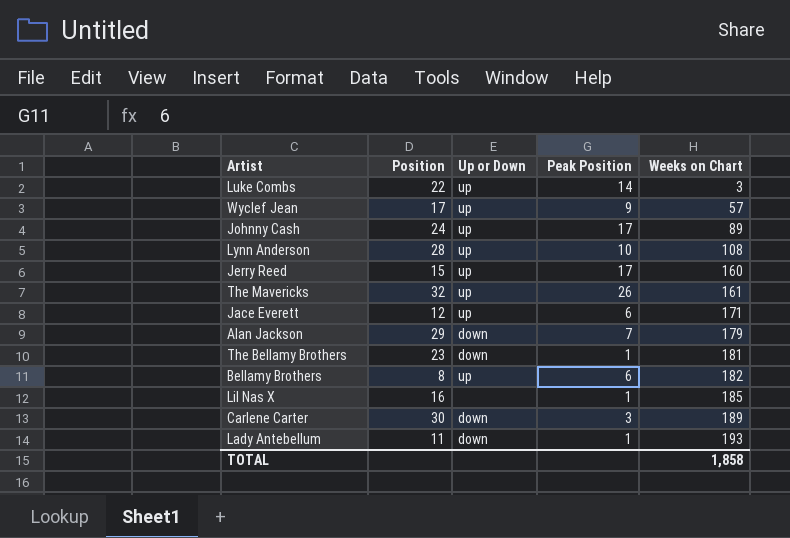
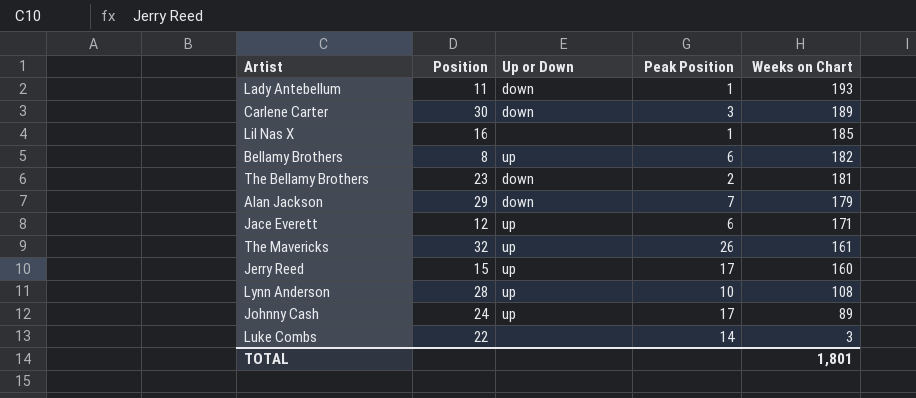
row order: Weeks on Chart ascending -> Weeks on Chart descending
row Wyclef Jean: 17 | up | 9 | 57 -> none
The Bellamy Brothers | Peak Position: 1 -> 2
Luke Combs | Up or Down: up -> none
TOTAL | Weeks on Chart: 1,858 -> 1,801

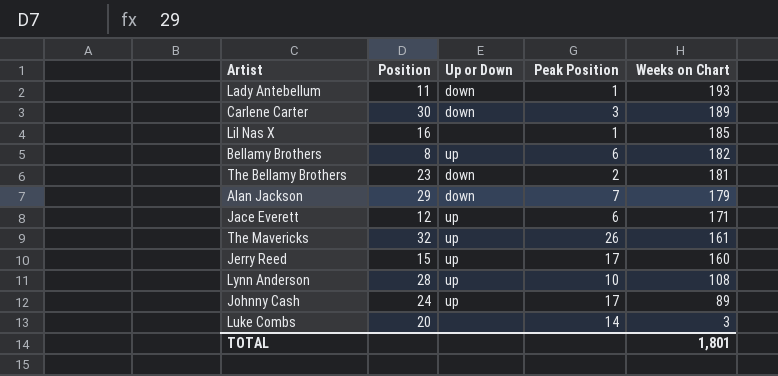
Luke Combs | Position: 22 -> 20

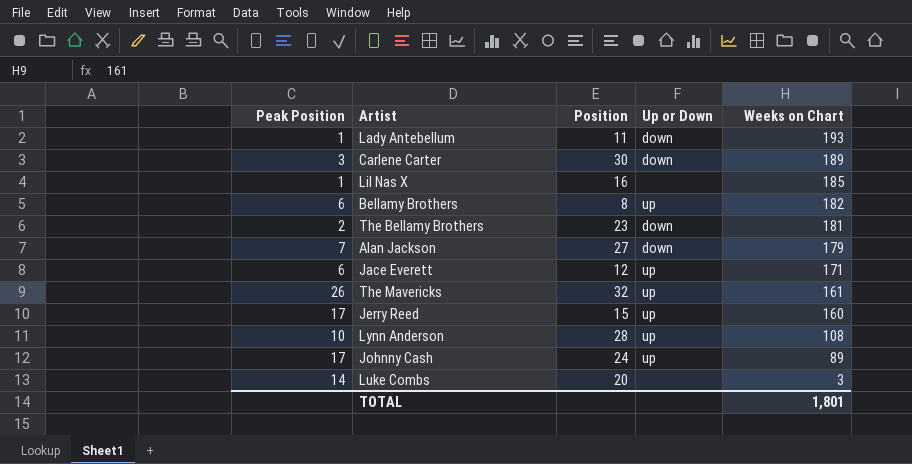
column Peak Position | position: 4 -> 1
Alan Jackson | Position: 29 -> 27

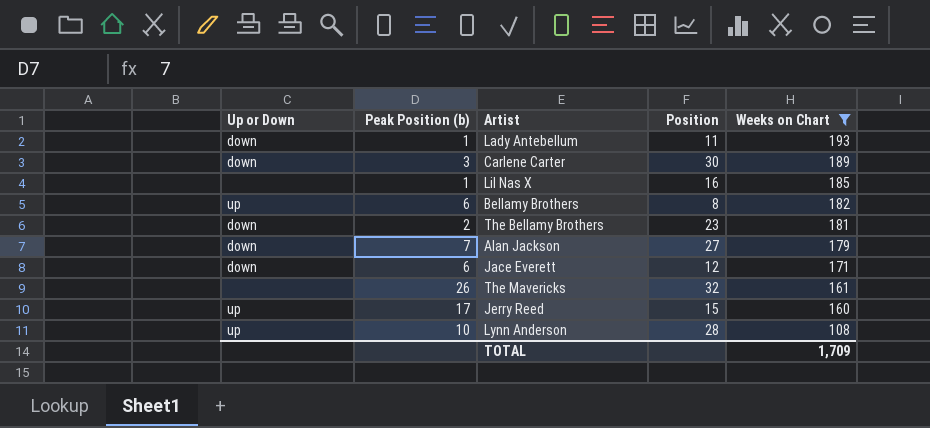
filter: none -> Weeks on Chart >= 108
column Up or Down | position: 4 -> 1
column name: Peak Position -> Peak Position (b)
Jace Everett | Up or Down: up -> down
The Mavericks | Up or Down: up -> none
TOTAL | Weeks on Chart: 1,801 -> 1,709

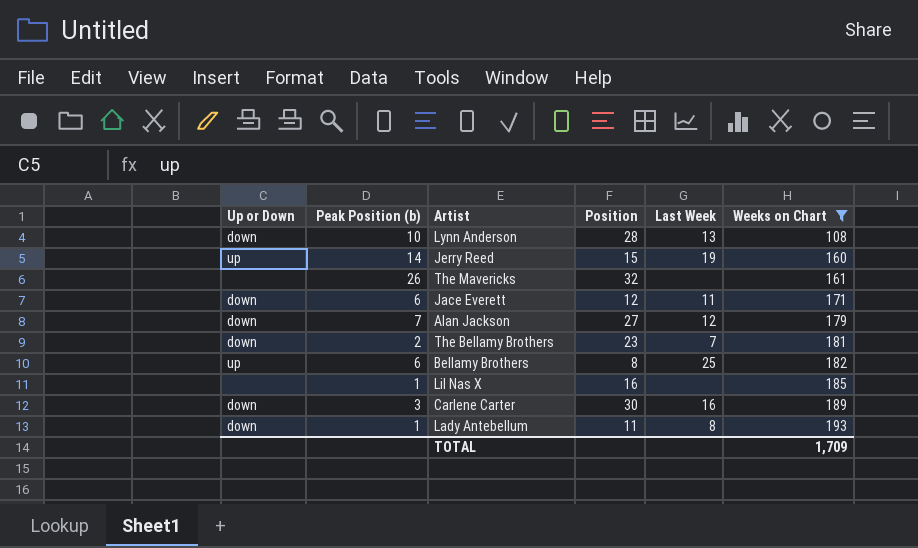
row order: Weeks on Chart descending -> Weeks on Chart ascending
column Last Week | position: none -> 5
Lynn Anderson | Up or Down: up -> down
Jerry Reed | Peak Position (b): 17 -> 14

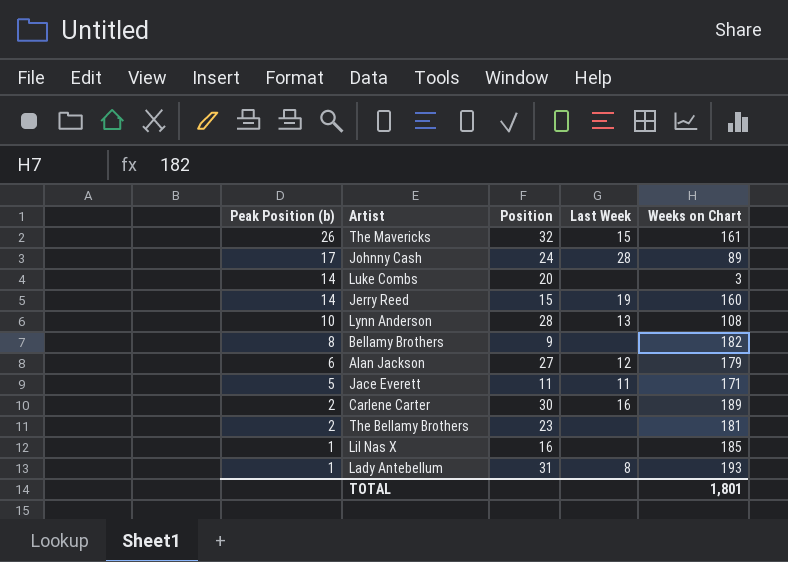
filter: Weeks on Chart >= 108 -> none
row order: Weeks on Chart ascending -> Peak Position (b) descending
column Up or Down | position: 1 -> none
The Mavericks | Last Week: none -> 15
Bellamy Brothers | Peak Position (b): 6 -> 8
Bellamy Brothers | Position: 8 -> 9
Bellamy Brothers | Last Week: 25 -> none
Alan Jackson | Peak Position (b): 7 -> 6
Jace Everett | Peak Position (b): 6 -> 5
Jace Everett | Position: 12 -> 11
Carlene Carter | Peak Position (b): 3 -> 2
The Bellamy Brothers | Last Week: 7 -> none
Lady Antebellum | Position: 11 -> 31
TOTAL | Weeks on Chart: 1,709 -> 1,801

